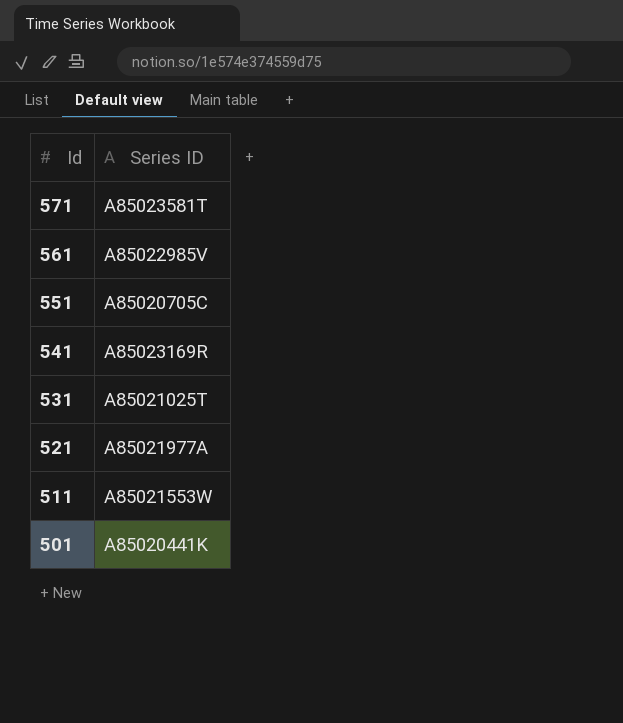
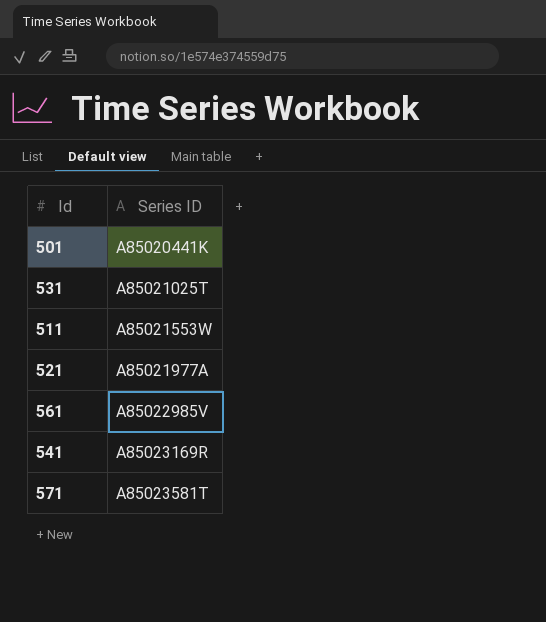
row order: Id descending -> Series ID ascending
row 551: A85020705C -> none

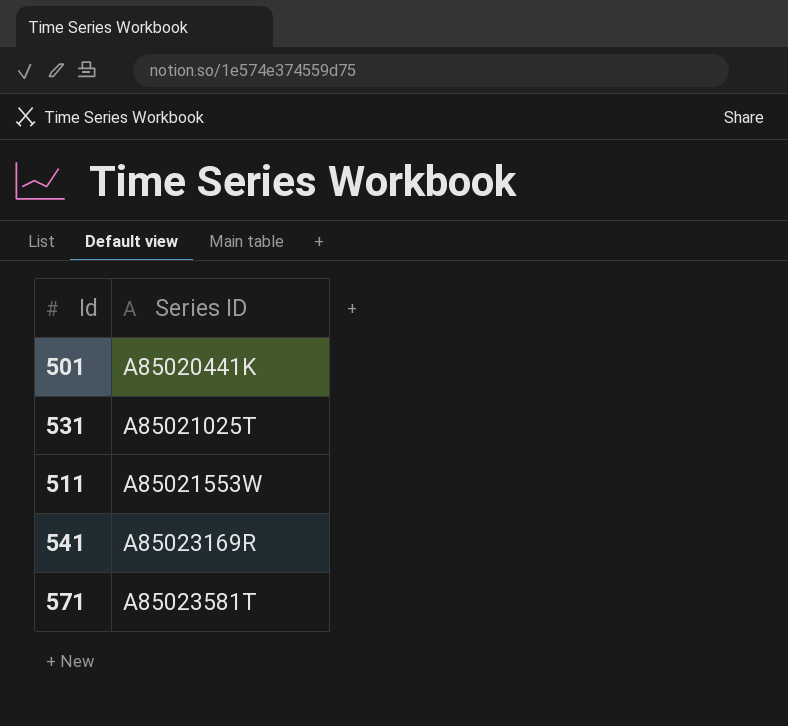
row 521: A85021977A -> none
row 561: A85022985V -> none

